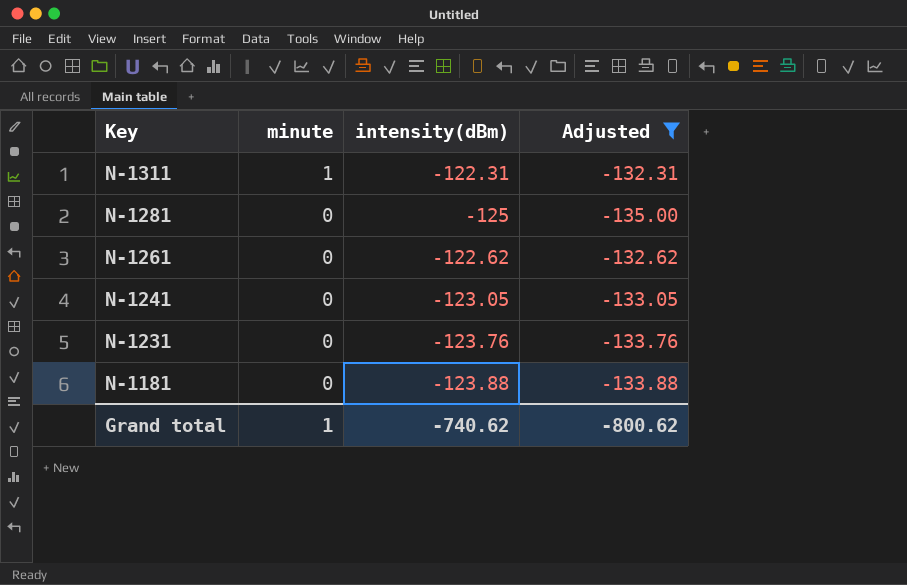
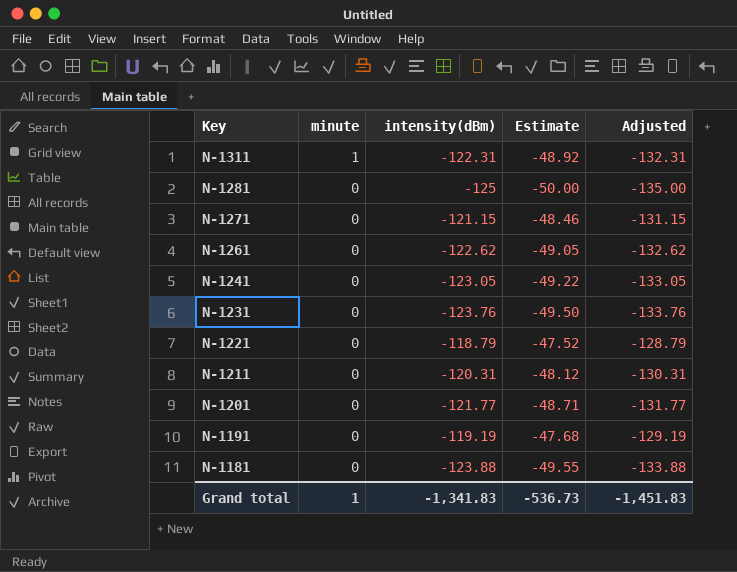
filter: Adjusted <= -132.31 -> none
column Estimate | formula: none -> [intensity(dBm)] * 0.4
Grand total | intensity(dBm): -740.62 -> -1,341.83
Grand total | Adjusted: -800.62 -> -1,451.83

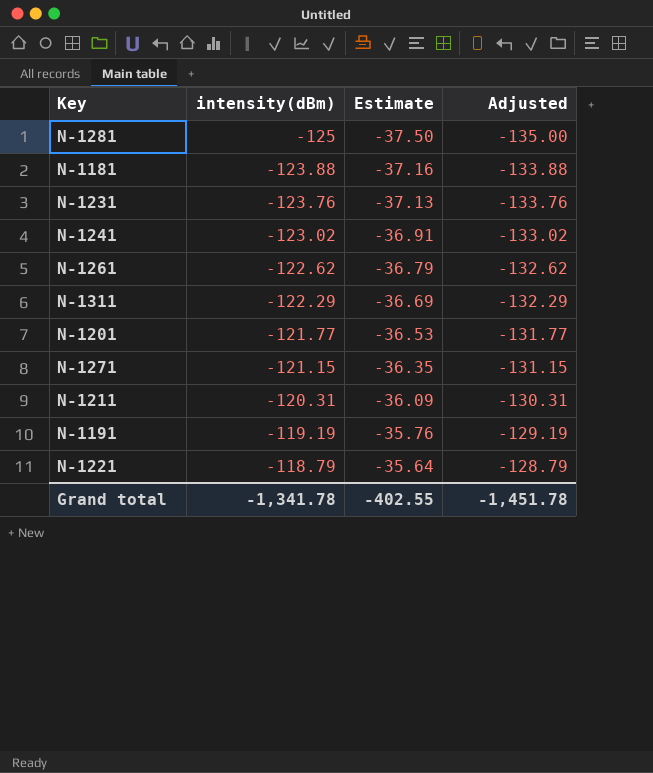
row order: Key descending -> intensity(dBm) ascending
column minute | position: 2 -> none
column Estimate | formula: [intensity(dBm)] * 0.4 -> [intensity(dBm)] * 0.3
N-1241 | intensity(dBm): -123.05 -> -123.02
N-1241 | Adjusted: -133.05 -> -133.02
N-1311 | intensity(dBm): -122.31 -> -122.29
N-1311 | Adjusted: -132.31 -> -132.29
Grand total | intensity(dBm): -1,341.83 -> -1,341.78
Grand total | Estimate: -536.73 -> -402.55
Grand total | Adjusted: -1,451.83 -> -1,451.78

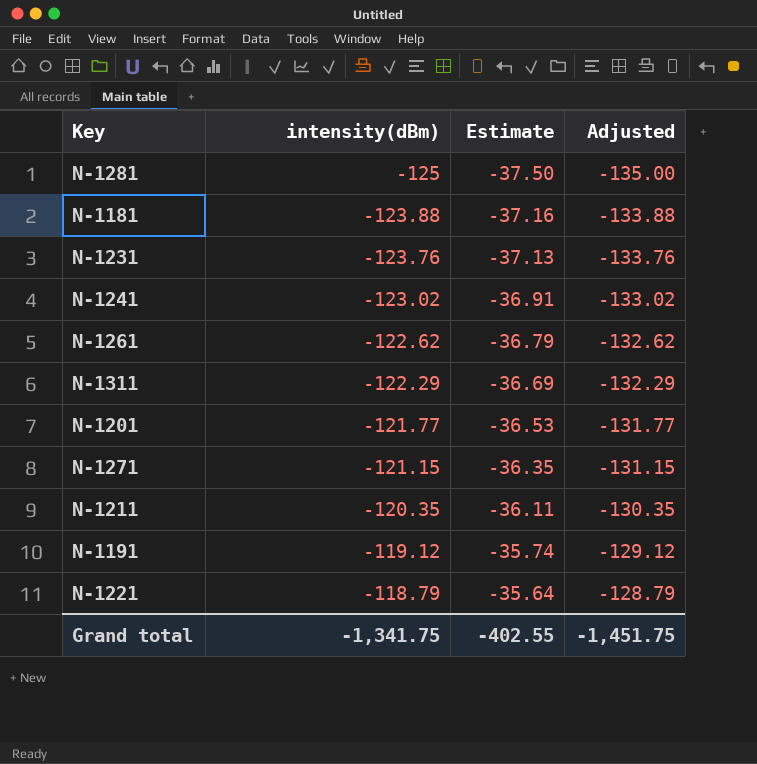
N-1211 | intensity(dBm): -120.31 -> -120.35
N-1211 | Estimate: -36.09 -> -36.11
N-1211 | Adjusted: -130.31 -> -130.35
N-1191 | intensity(dBm): -119.19 -> -119.12
N-1191 | Estimate: -35.76 -> -35.74
N-1191 | Adjusted: -129.19 -> -129.12
Grand total | intensity(dBm): -1,341.78 -> -1,341.75
Grand total | Adjusted: -1,451.78 -> -1,451.75

